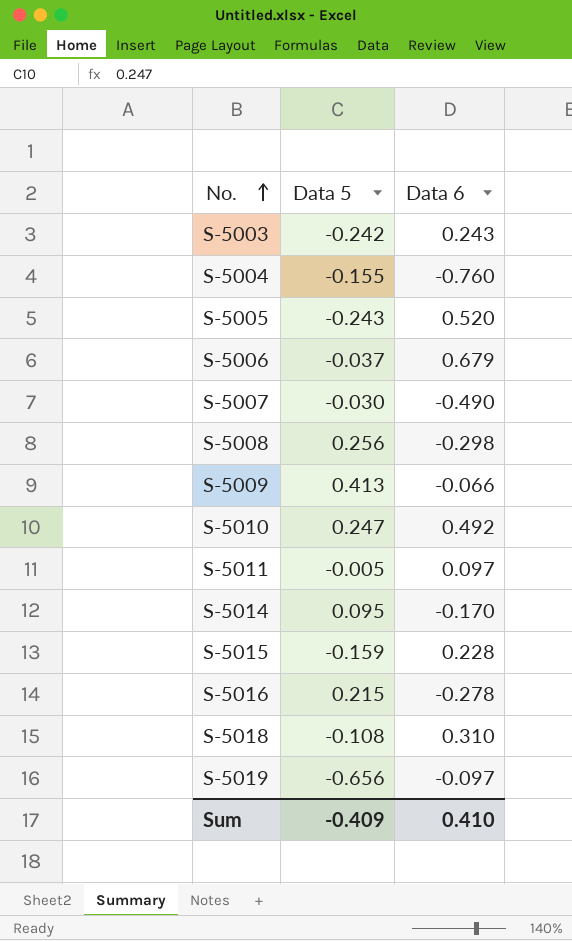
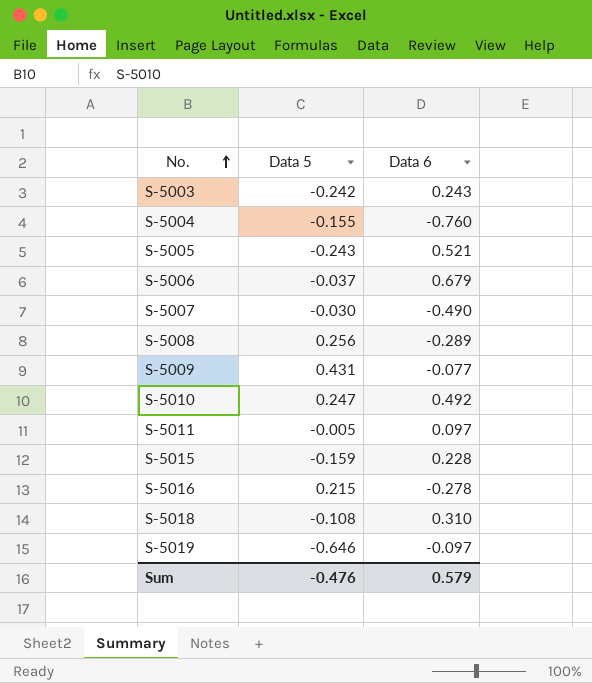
row S-5014: 0.095 | -0.170 -> none
S-5005 | Data 6: 0.520 -> 0.521
S-5008 | Data 6: -0.298 -> -0.289
S-5009 | Data 5: 0.413 -> 0.431
S-5009 | Data 6: -0.066 -> -0.077
S-5019 | Data 5: -0.656 -> -0.646
Sum | Data 5: -0.409 -> -0.476
Sum | Data 6: 0.410 -> 0.579

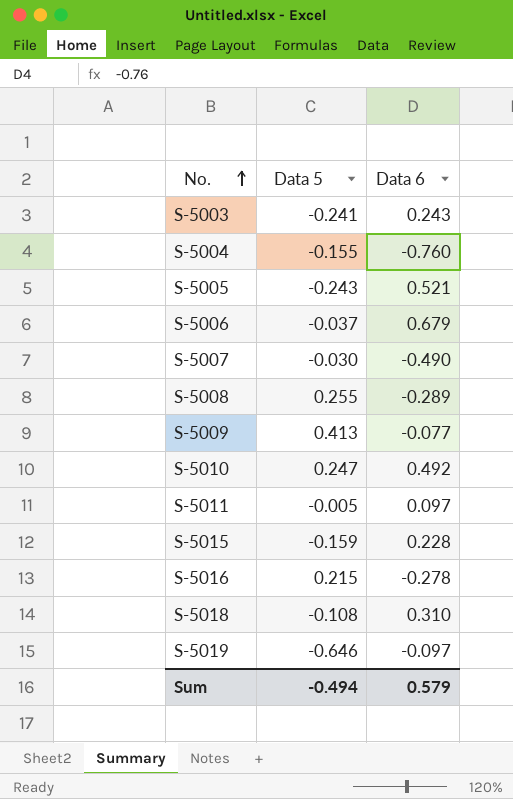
S-5003 | Data 5: -0.242 -> -0.241
S-5008 | Data 5: 0.256 -> 0.255
S-5009 | Data 5: 0.431 -> 0.413
Sum | Data 5: -0.476 -> -0.494

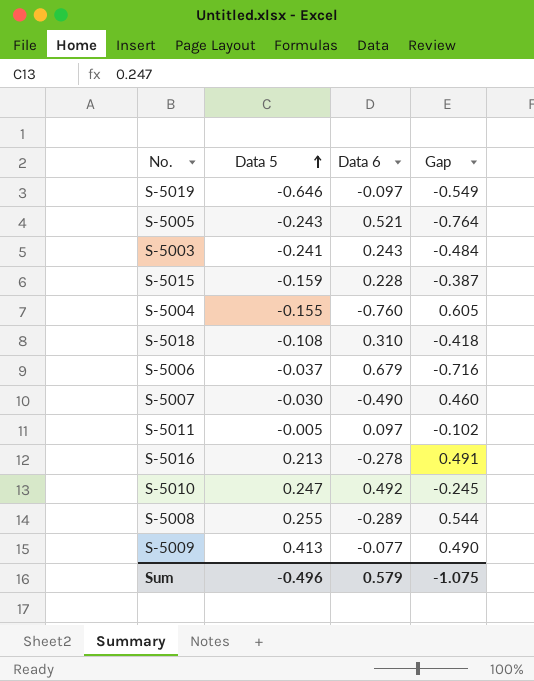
row order: No. ascending -> Data 5 ascending
column Gap | formula: none -> [Data 5] - [Data 6]
S-5016 | Data 5: 0.215 -> 0.213
Sum | Data 5: -0.494 -> -0.496

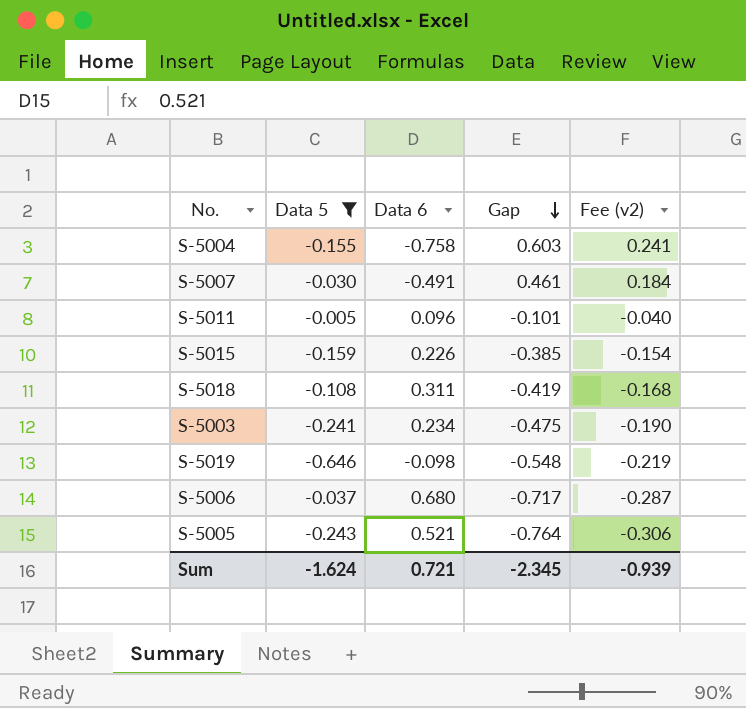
filter: none -> Data 5 <= -0.005
row order: Data 5 ascending -> Gap descending
column Fee (v2) | formula: none -> [Gap] * 0.4
S-5004 | Data 6: -0.760 -> -0.758
S-5004 | Gap: 0.605 -> 0.603
S-5007 | Data 6: -0.490 -> -0.491
S-5007 | Gap: 0.460 -> 0.461
S-5011 | Data 6: 0.097 -> 0.096
S-5011 | Gap: -0.102 -> -0.101
S-5015 | Data 6: 0.228 -> 0.226
S-5015 | Gap: -0.387 -> -0.385
S-5018 | Data 6: 0.310 -> 0.311
S-5018 | Gap: -0.418 -> -0.419
S-5003 | Data 6: 0.243 -> 0.234
S-5003 | Gap: -0.484 -> -0.475
S-5019 | Data 6: -0.097 -> -0.098
S-5019 | Gap: -0.549 -> -0.548
S-5006 | Data 6: 0.679 -> 0.680
S-5006 | Gap: -0.716 -> -0.717
Sum | Data 5: -0.496 -> -1.624
Sum | Data 6: 0.579 -> 0.721
Sum | Gap: -1.075 -> -2.345

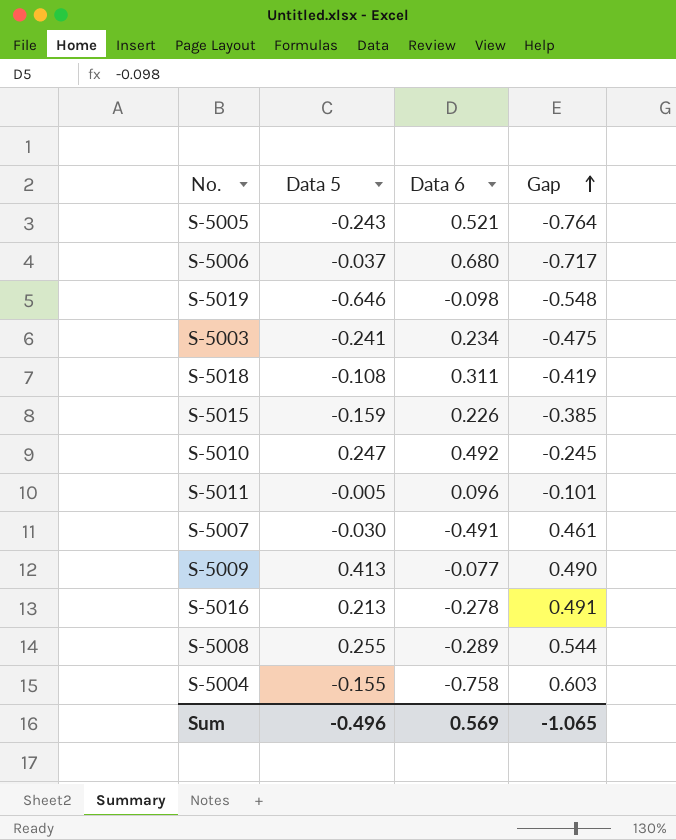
filter: Data 5 <= -0.005 -> none
row order: Gap descending -> Gap ascending
column Fee (v2) | formula: [Gap] * 0.4 -> none
Sum | Data 5: -1.624 -> -0.496
Sum | Data 6: 0.721 -> 0.569
Sum | Gap: -2.345 -> -1.065

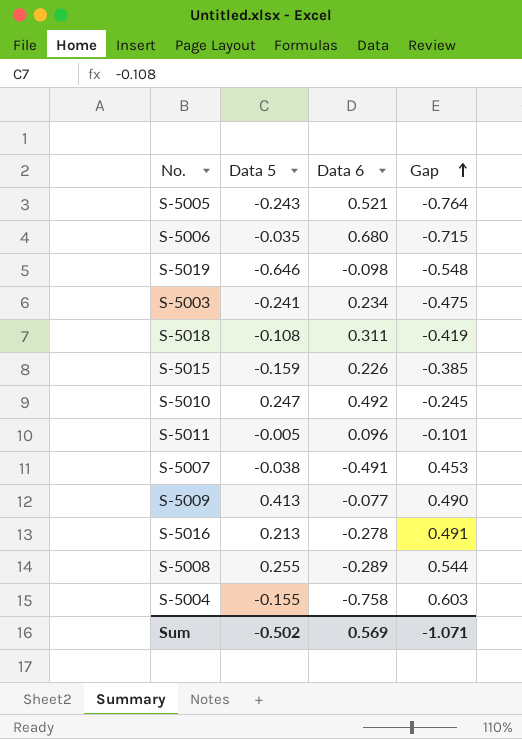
S-5006 | Data 5: -0.037 -> -0.035
S-5006 | Gap: -0.717 -> -0.715
S-5007 | Data 5: -0.030 -> -0.038
S-5007 | Gap: 0.461 -> 0.453
Sum | Data 5: -0.496 -> -0.502
Sum | Gap: -1.065 -> -1.071

